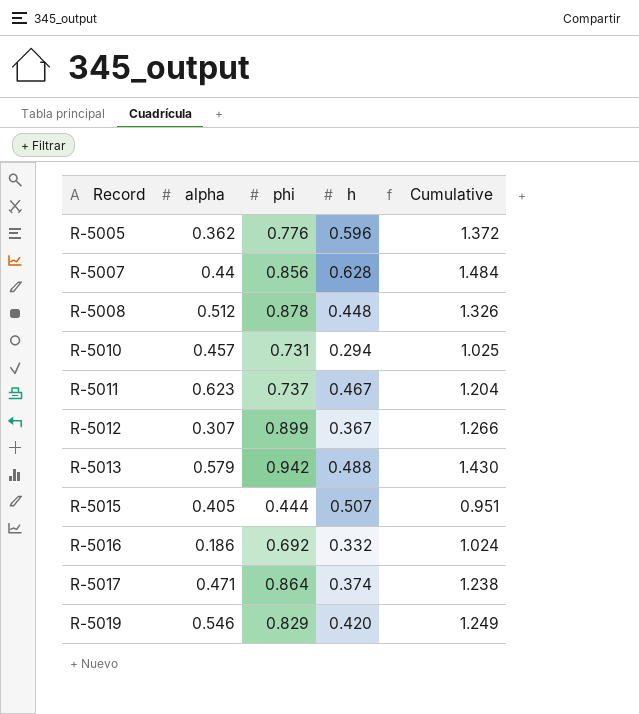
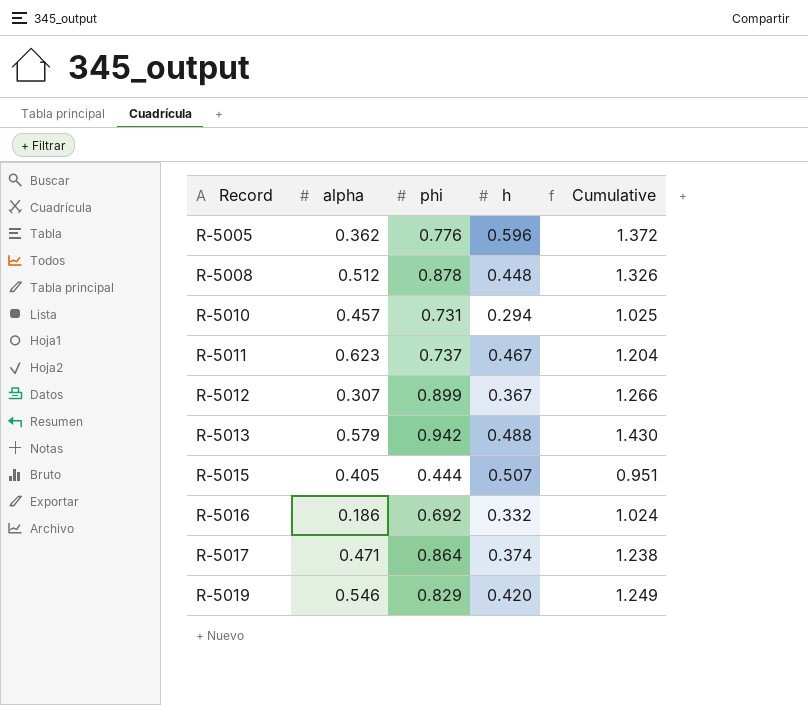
row R-5007: 0.44 | 0.856 | 0.628 | 1.484 -> none

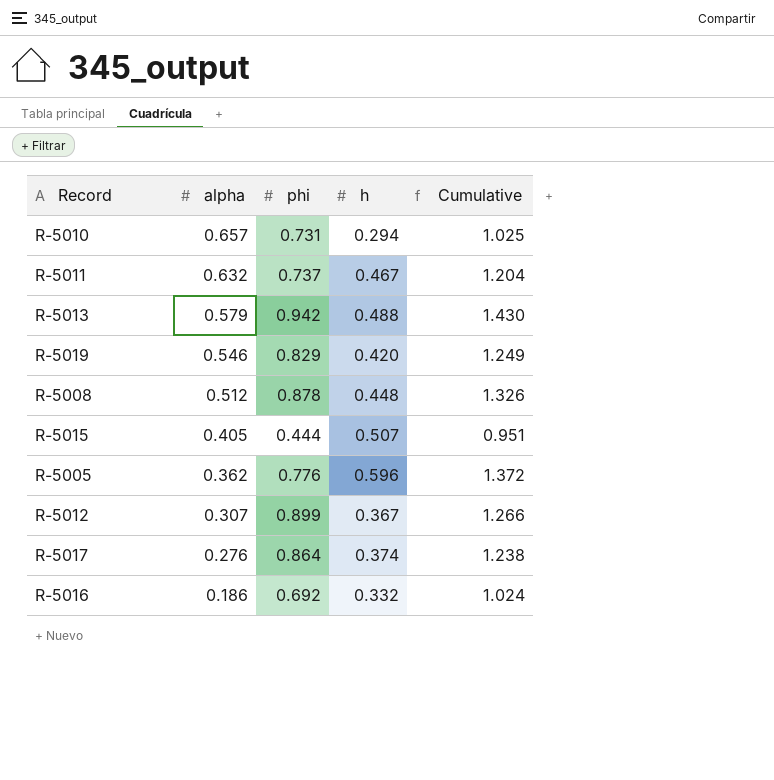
row order: Record ascending -> alpha descending
R-5010 | alpha: 0.457 -> 0.657
R-5011 | alpha: 0.623 -> 0.632
R-5017 | alpha: 0.471 -> 0.276

